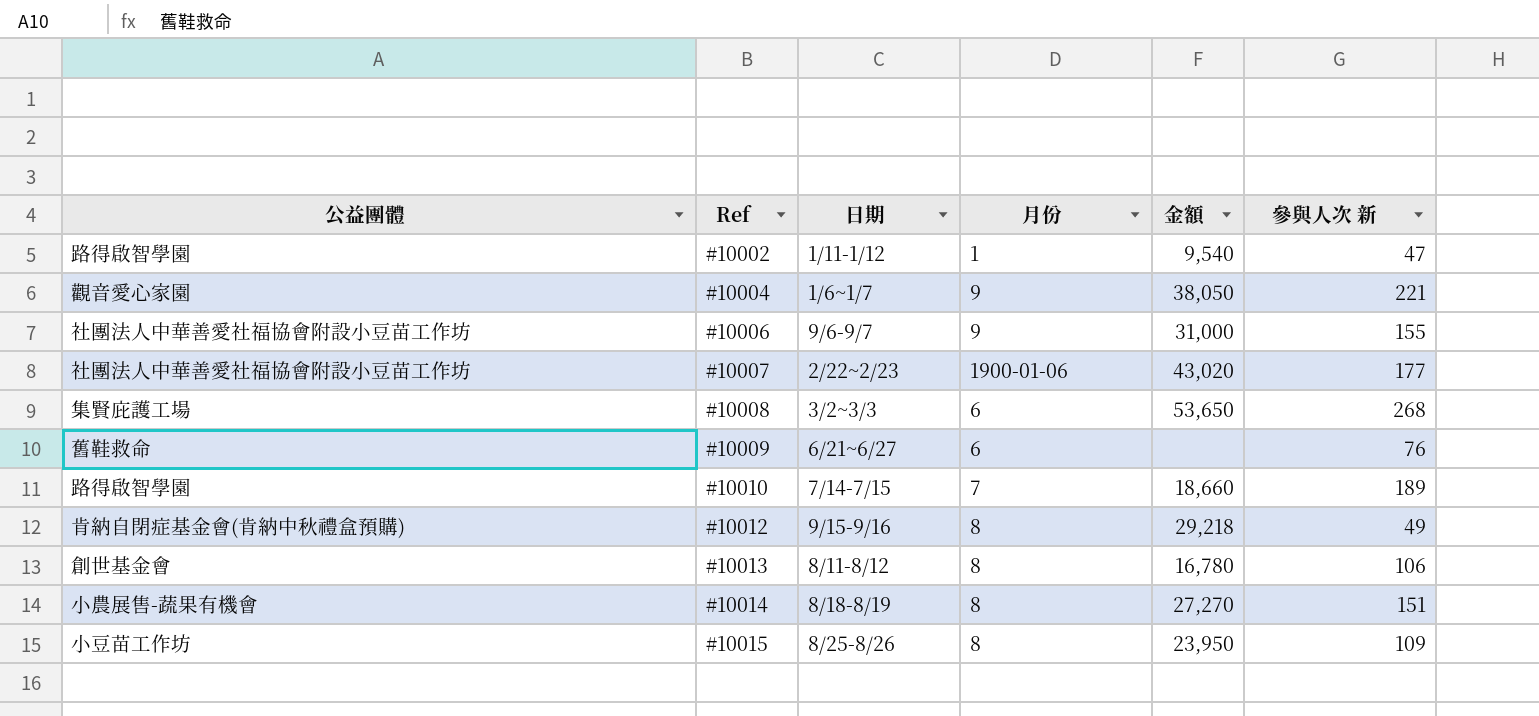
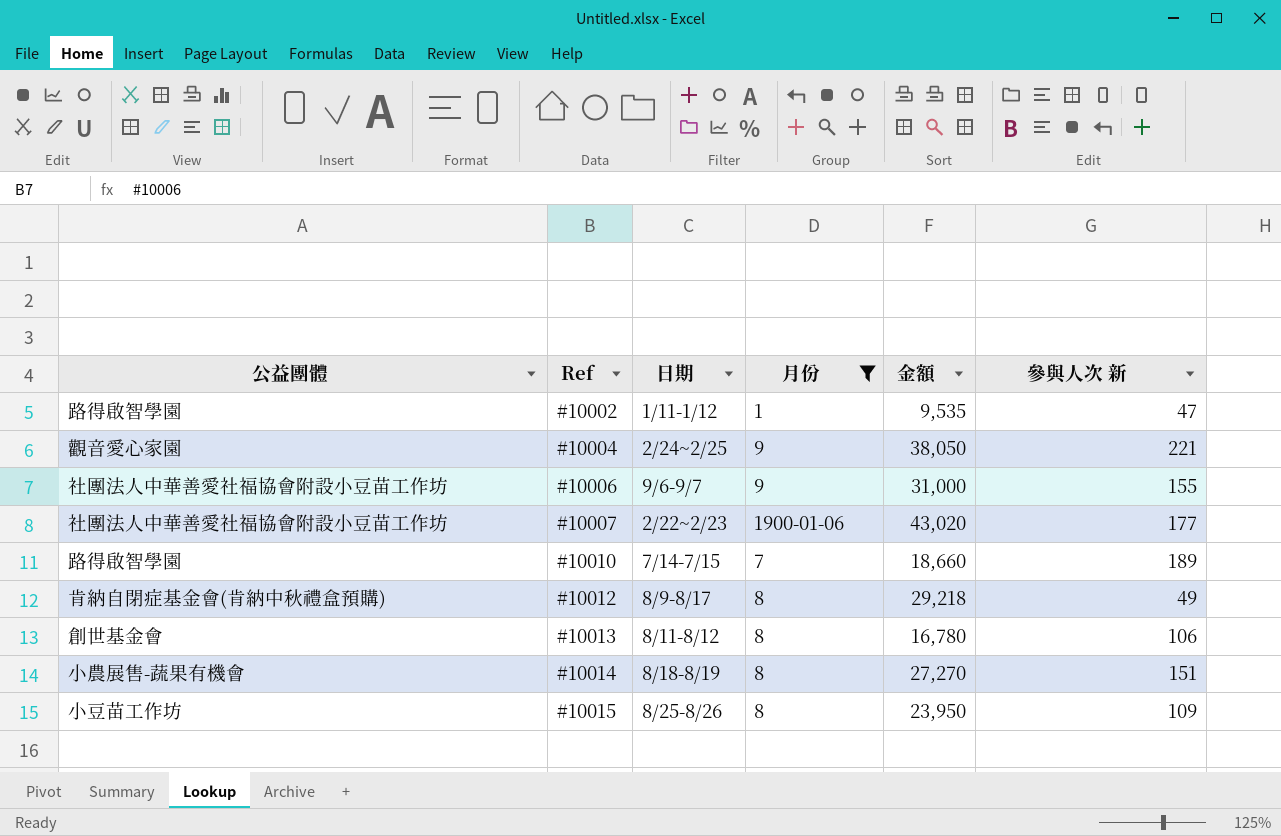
filter: none -> 月份 != 6
#10002 | 金額: 9,540 -> 9,535
#10004 | 日期: 1/6~1/7 -> 2/24~2/25
#10012 | 日期: 9/15-9/16 -> 8/9-8/17

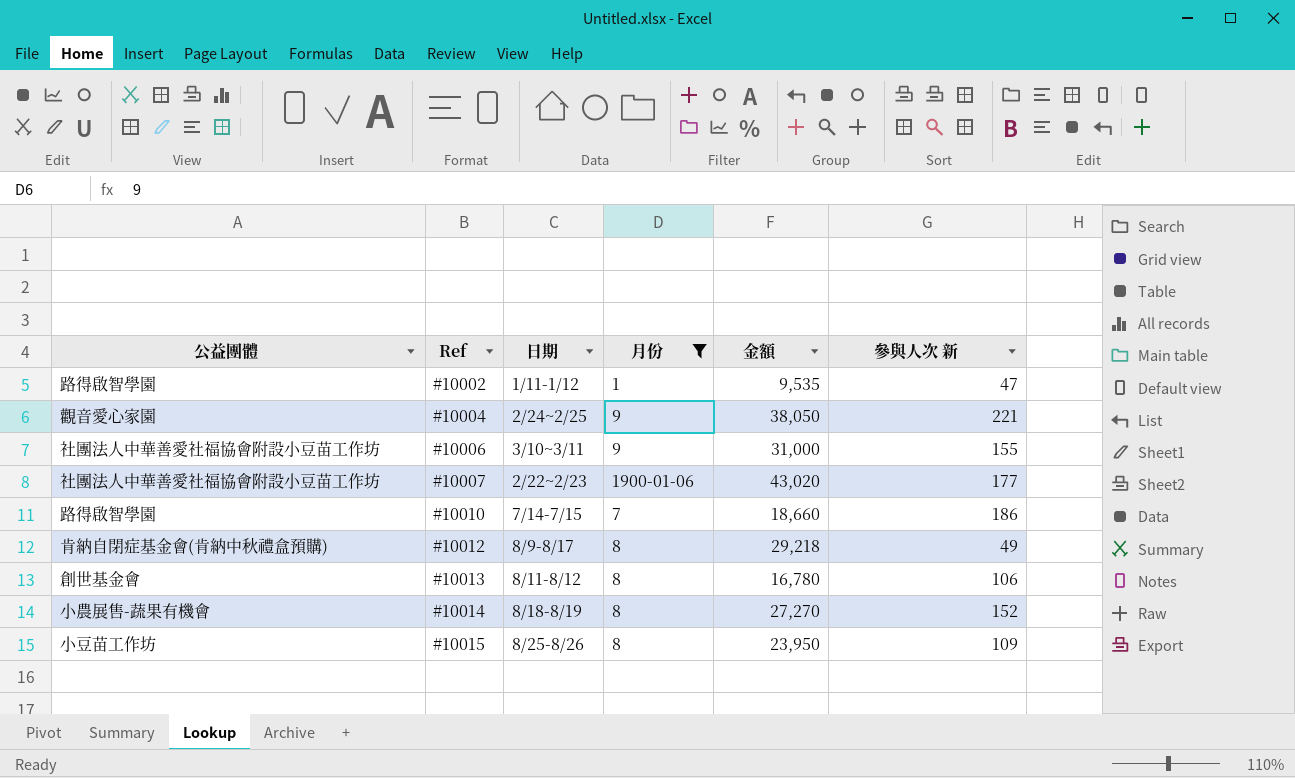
#10006 | 日期: 9/6-9/7 -> 3/10~3/11
#10010 | 參與人次 新: 189 -> 186
#10014 | 參與人次 新: 151 -> 152

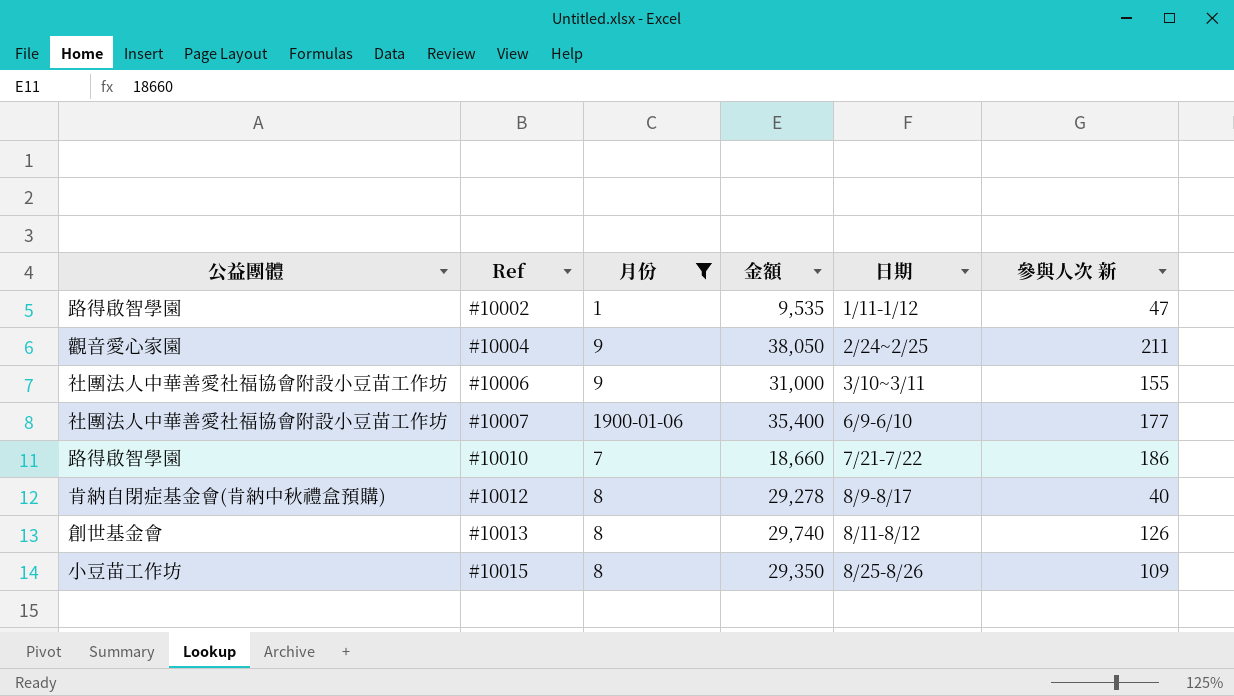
column 日期 | position: 3 -> 5
row #10014: 小農展售-蔬果有機會 | 8/18-8/19 | 8 | 27,270 | 152 -> none
#10004 | 參與人次 新: 221 -> 211
#10007 | 金額: 43,020 -> 35,400
#10007 | 日期: 2/22~2/23 -> 6/9-6/10
#10010 | 日期: 7/14-7/15 -> 7/21-7/22
#10012 | 金額: 29,218 -> 29,278
#10012 | 參與人次 新: 49 -> 40
#10013 | 金額: 16,780 -> 29,740
#10013 | 參與人次 新: 106 -> 126
#10015 | 金額: 23,950 -> 29,350

